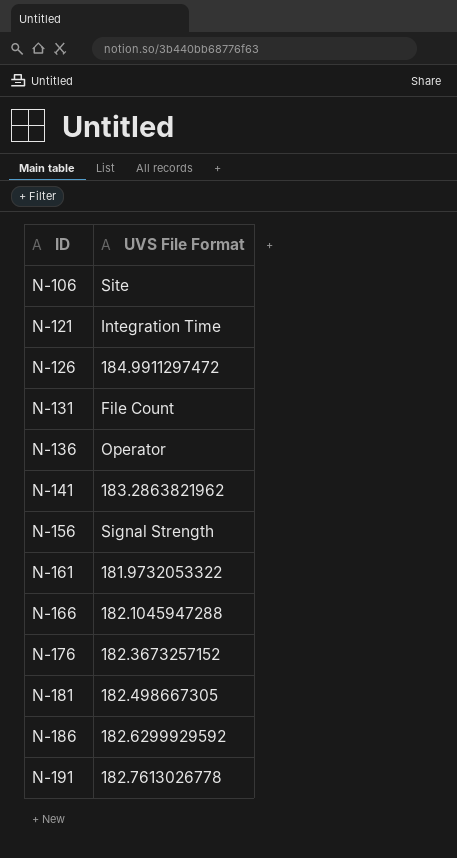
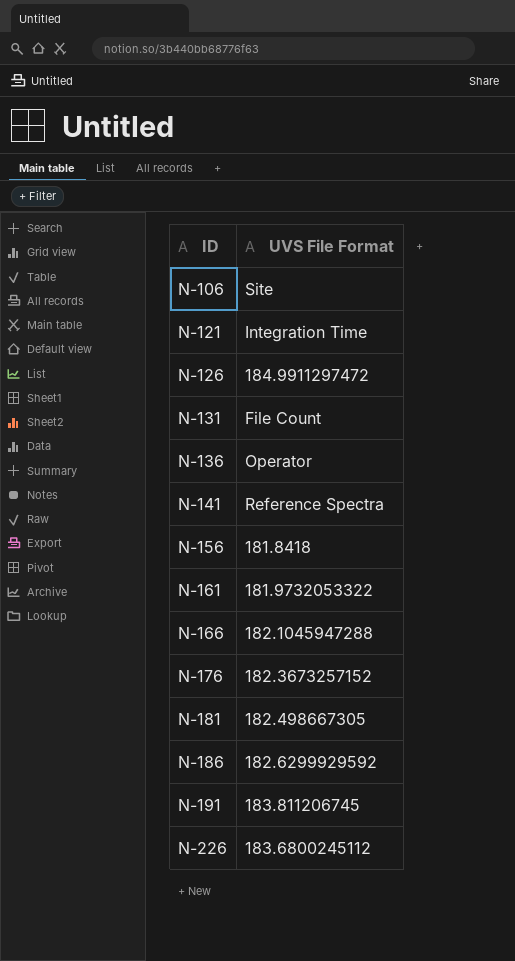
N-141 | UVS File Format: 183.2863821962 -> Reference Spectra
N-156 | UVS File Format: Signal Strength -> 181.8418
N-191 | UVS File Format: 182.7613026778 -> 183.811206745
row N-226: none -> 183.6800245112

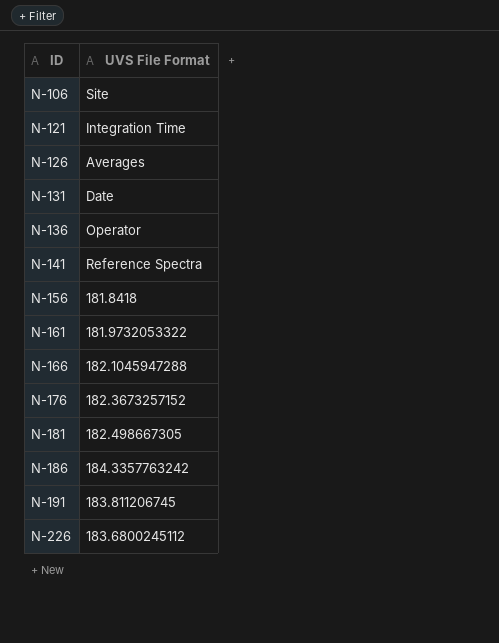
N-126 | UVS File Format: 184.9911297472 -> Averages
N-131 | UVS File Format: File Count -> Date
N-186 | UVS File Format: 182.6299929592 -> 184.3357763242

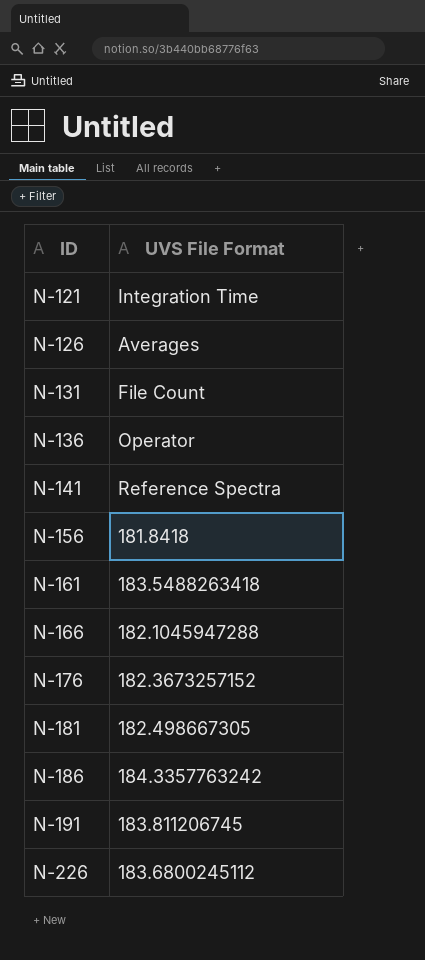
row N-106: Site -> none
N-131 | UVS File Format: Date -> File Count
N-161 | UVS File Format: 181.9732053322 -> 183.5488263418

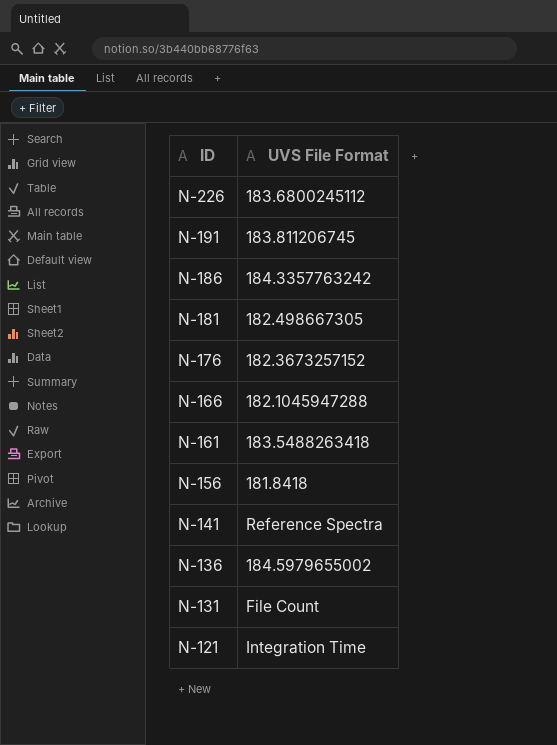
row order: ID ascending -> ID descending
row N-126: Averages -> none
N-136 | UVS File Format: Operator -> 184.5979655002

